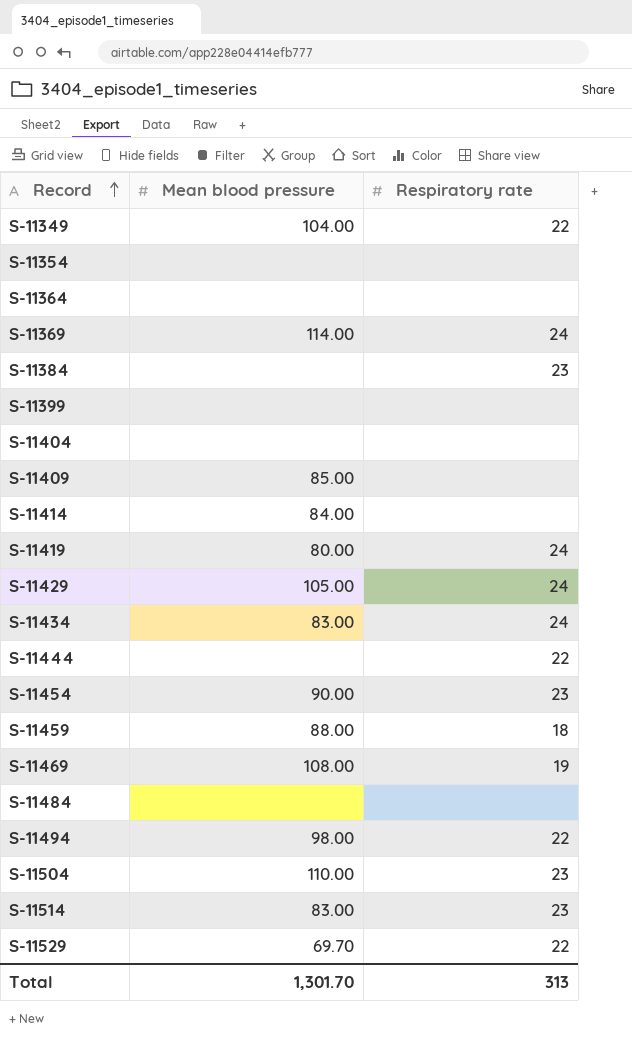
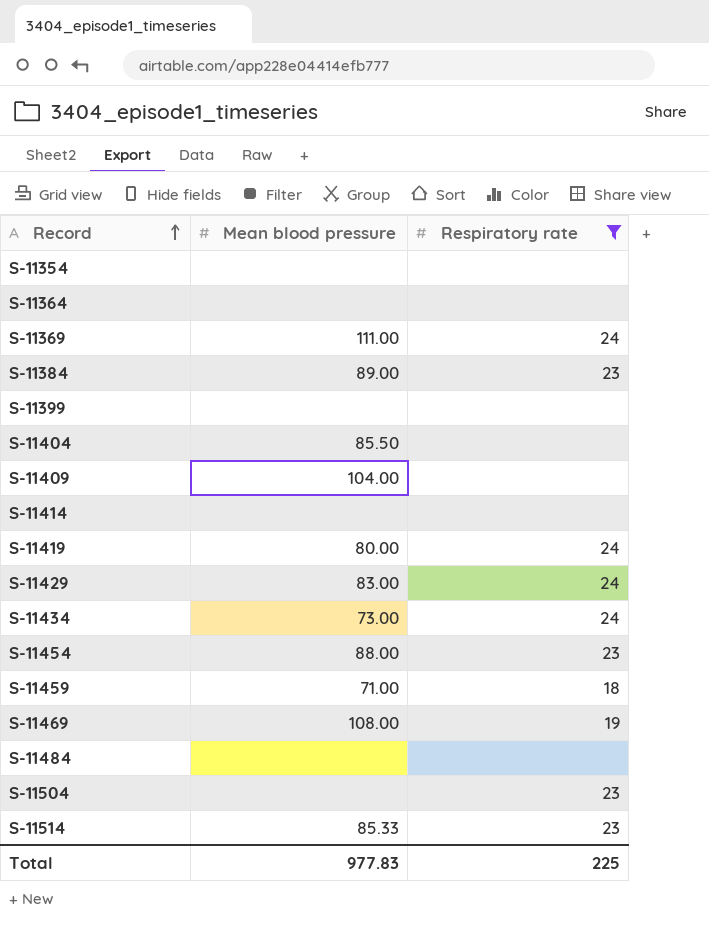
filter: none -> Respiratory rate != 22
S-11369 | Mean blood pressure: 114.00 -> 111.00
S-11384 | Mean blood pressure: none -> 89.00
S-11404 | Mean blood pressure: none -> 85.50
S-11409 | Mean blood pressure: 85.00 -> 104.00
S-11414 | Mean blood pressure: 84.00 -> none
S-11429 | Mean blood pressure: 105.00 -> 83.00
S-11434 | Mean blood pressure: 83.00 -> 73.00
S-11454 | Mean blood pressure: 90.00 -> 88.00
S-11459 | Mean blood pressure: 88.00 -> 71.00
S-11504 | Mean blood pressure: 110.00 -> none
S-11514 | Mean blood pressure: 83.00 -> 85.33
Total | Mean blood pressure: 1,301.70 -> 977.83
Total | Respiratory rate: 313 -> 225

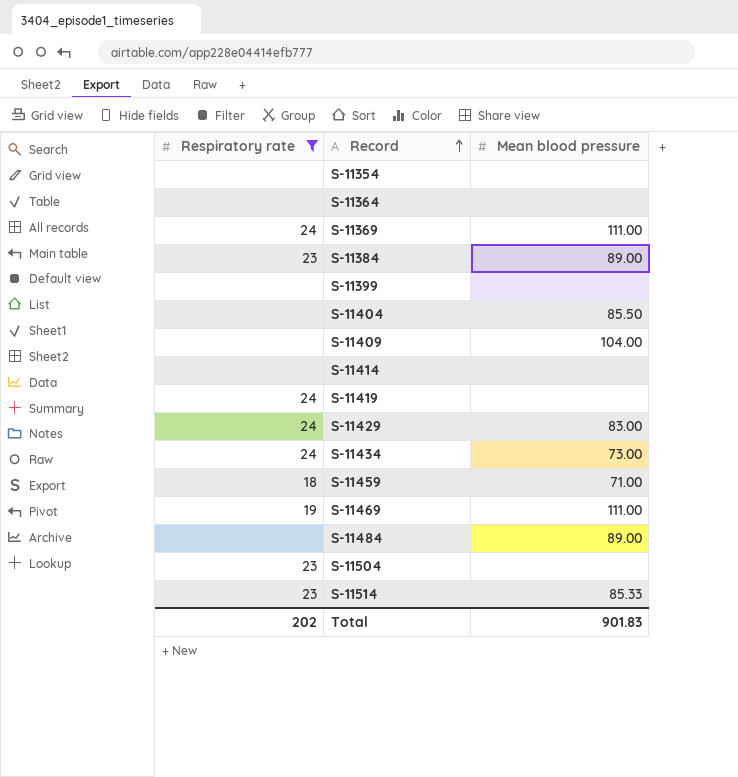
column Respiratory rate | position: 3 -> 1
row S-11454: 88.00 | 23 -> none
S-11419 | Mean blood pressure: 80.00 -> none
S-11469 | Mean blood pressure: 108.00 -> 111.00
S-11484 | Mean blood pressure: none -> 89.00
Total | Respiratory rate: 225 -> 202
Total | Mean blood pressure: 977.83 -> 901.83

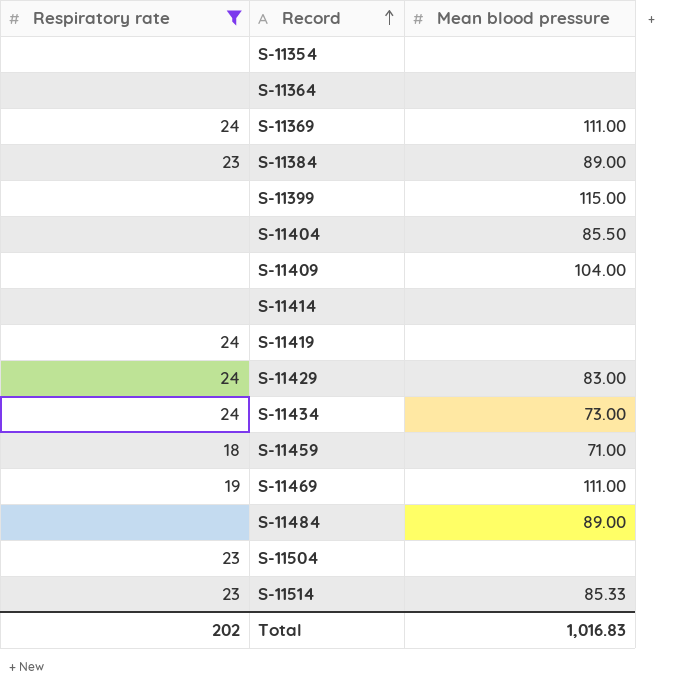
S-11399 | Mean blood pressure: none -> 115.00
Total | Mean blood pressure: 901.83 -> 1,016.83

